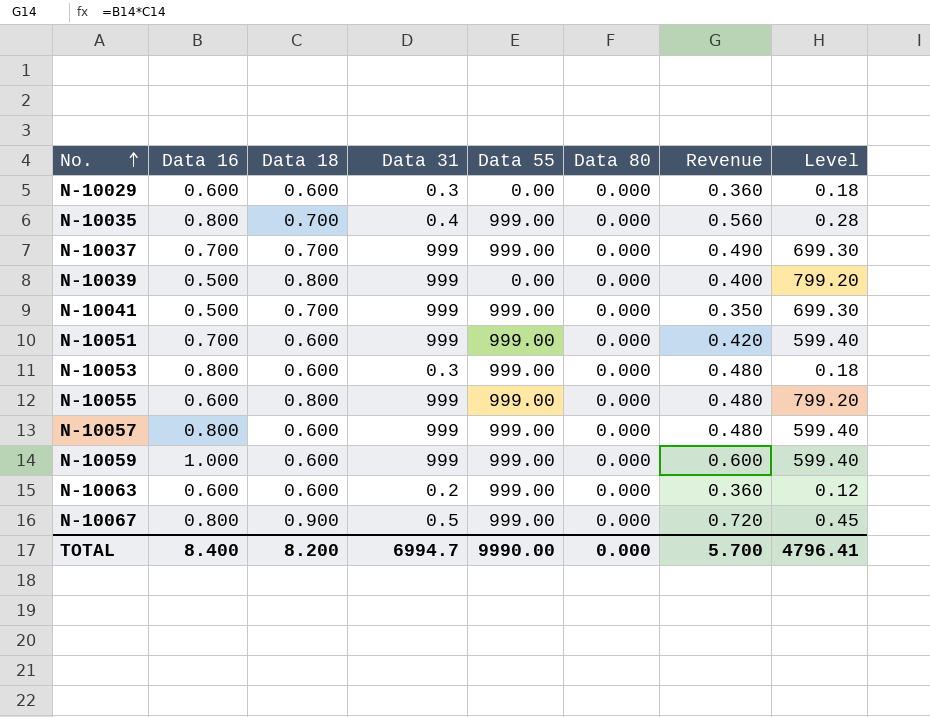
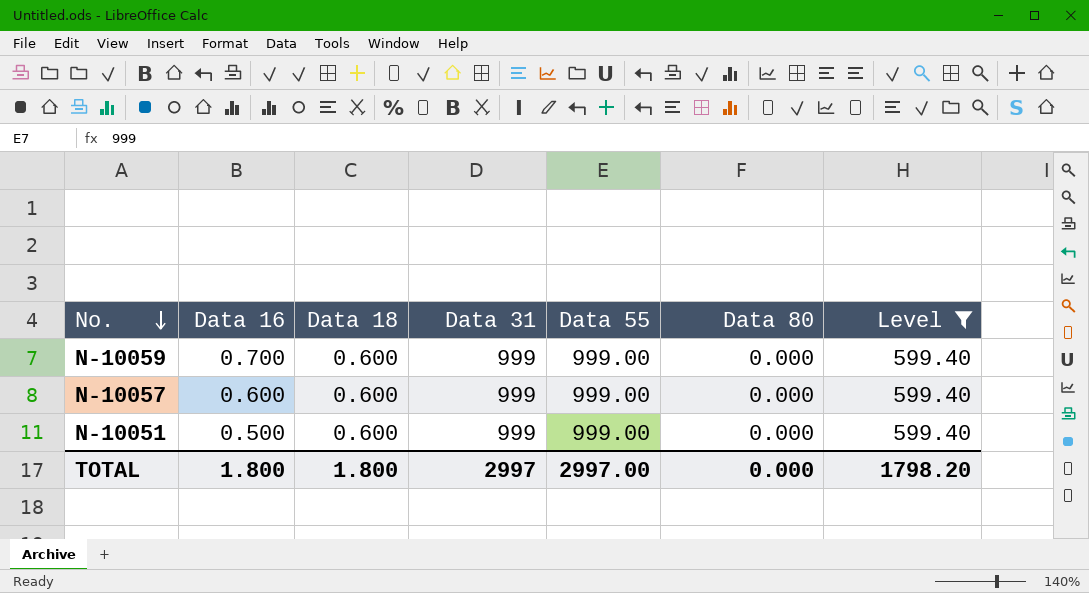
filter: none -> Level = 599.40
row order: No. ascending -> No. descending
column Revenue | formula: [Data 16] * [Data 18] -> none
N-10059 | Data 16: 1.000 -> 0.700
N-10057 | Data 16: 0.800 -> 0.600
N-10051 | Data 16: 0.700 -> 0.500
TOTAL | Data 16: 8.400 -> 1.800
TOTAL | Data 18: 8.200 -> 1.800
TOTAL | Data 31: 6994.7 -> 2997
TOTAL | Data 55: 9990.00 -> 2997.00
TOTAL | Level: 4796.41 -> 1798.20

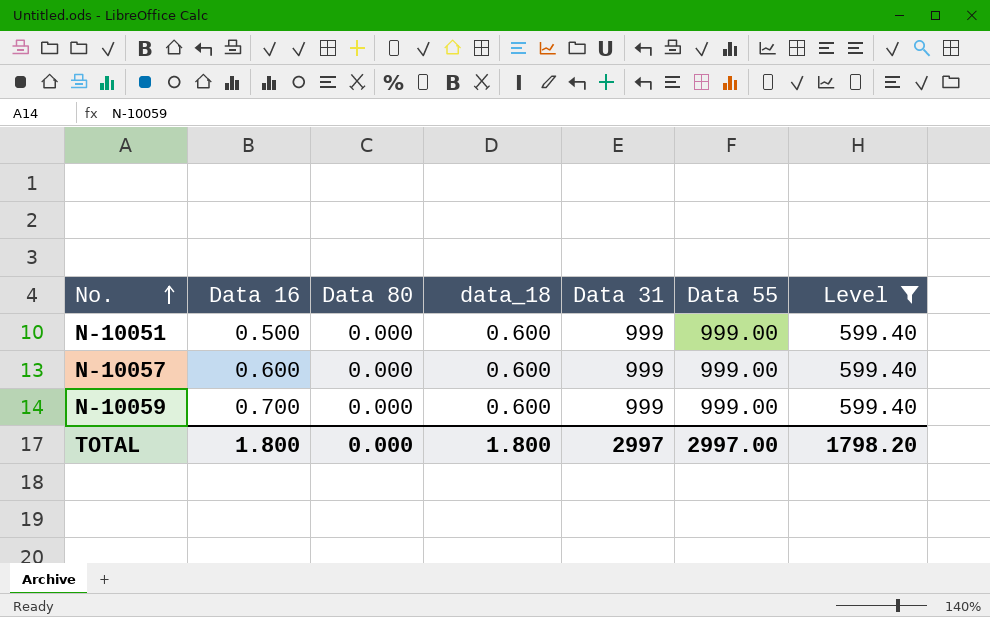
row order: No. descending -> No. ascending
column Data 80 | position: 6 -> 3
column name: Data 18 -> data_18

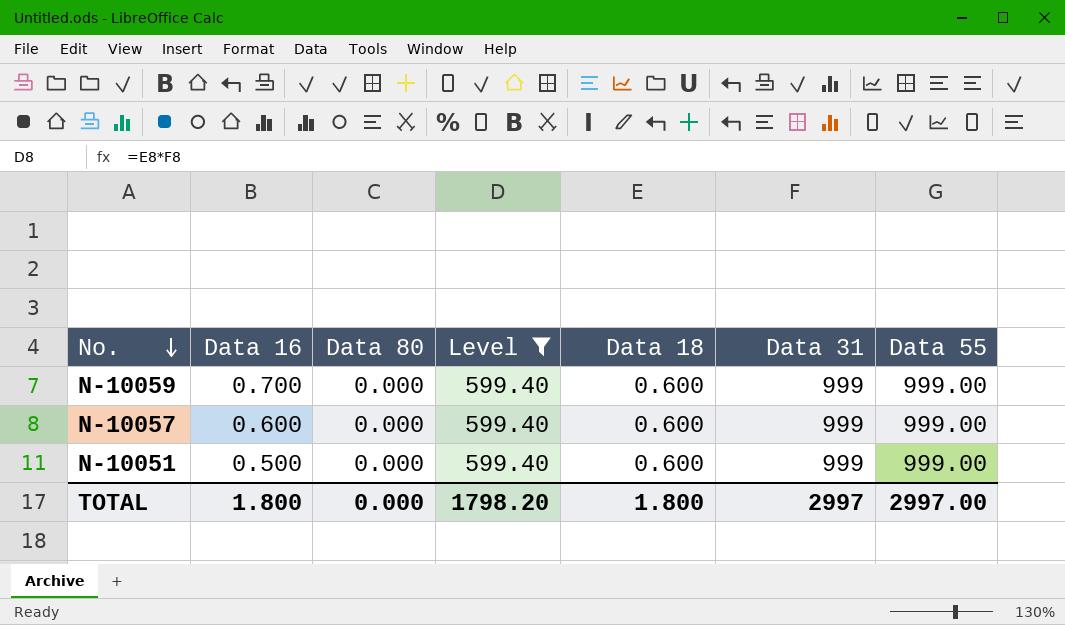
row order: No. ascending -> No. descending
column Level | position: 7 -> 4
column name: data_18 -> Data 18

